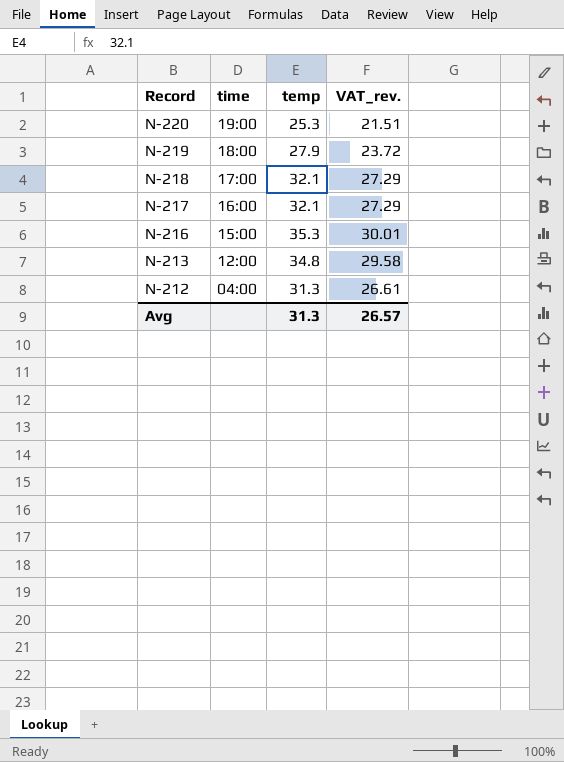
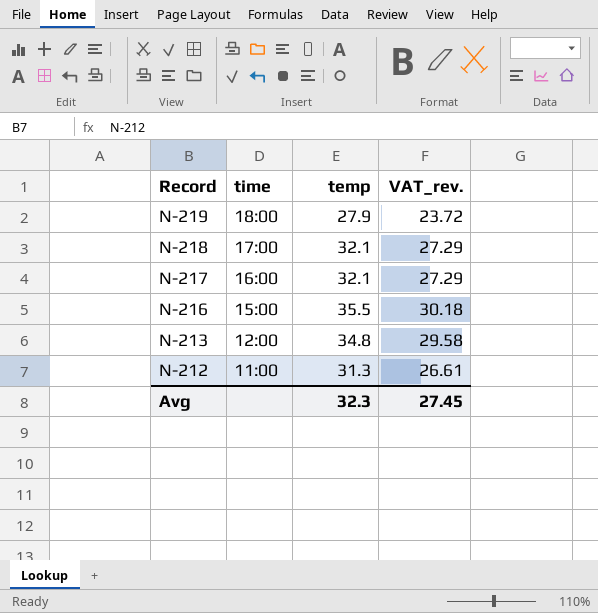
row N-220: 19:00 | 25.3 | 21.51 -> none
N-216 | temp: 35.3 -> 35.5
N-216 | VAT_rev.: 30.01 -> 30.18
N-212 | time: 04:00 -> 11:00
Avg | temp: 31.3 -> 32.3
Avg | VAT_rev.: 26.57 -> 27.45

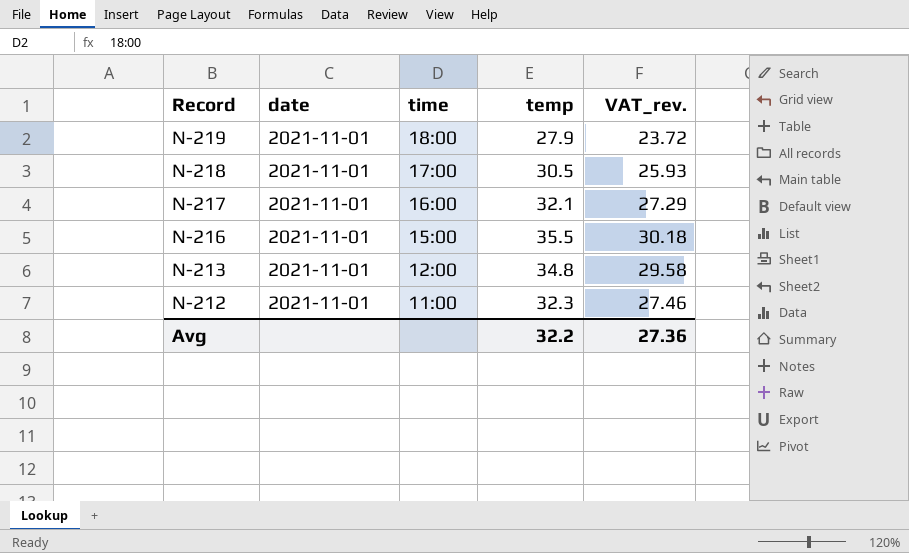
column date | position: none -> 2
N-218 | temp: 32.1 -> 30.5
N-218 | VAT_rev.: 27.29 -> 25.93
N-212 | temp: 31.3 -> 32.3
N-212 | VAT_rev.: 26.61 -> 27.46
Avg | temp: 32.3 -> 32.2
Avg | VAT_rev.: 27.45 -> 27.36

